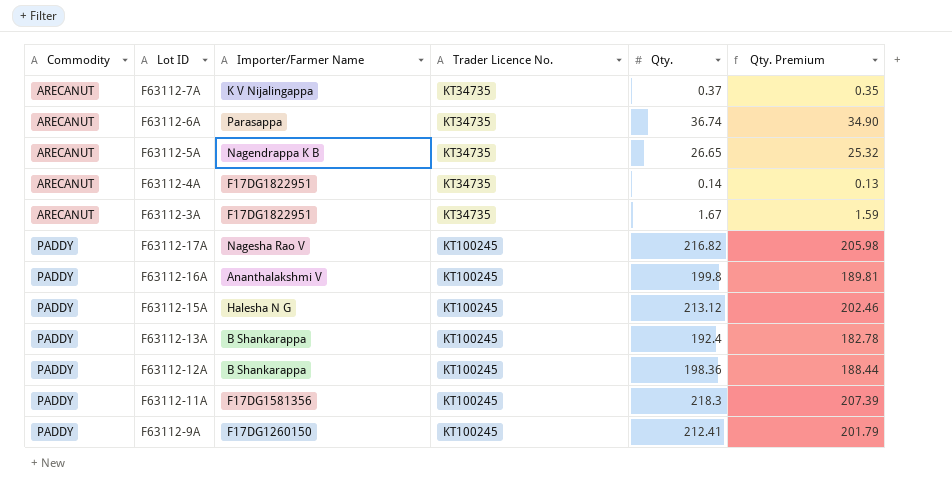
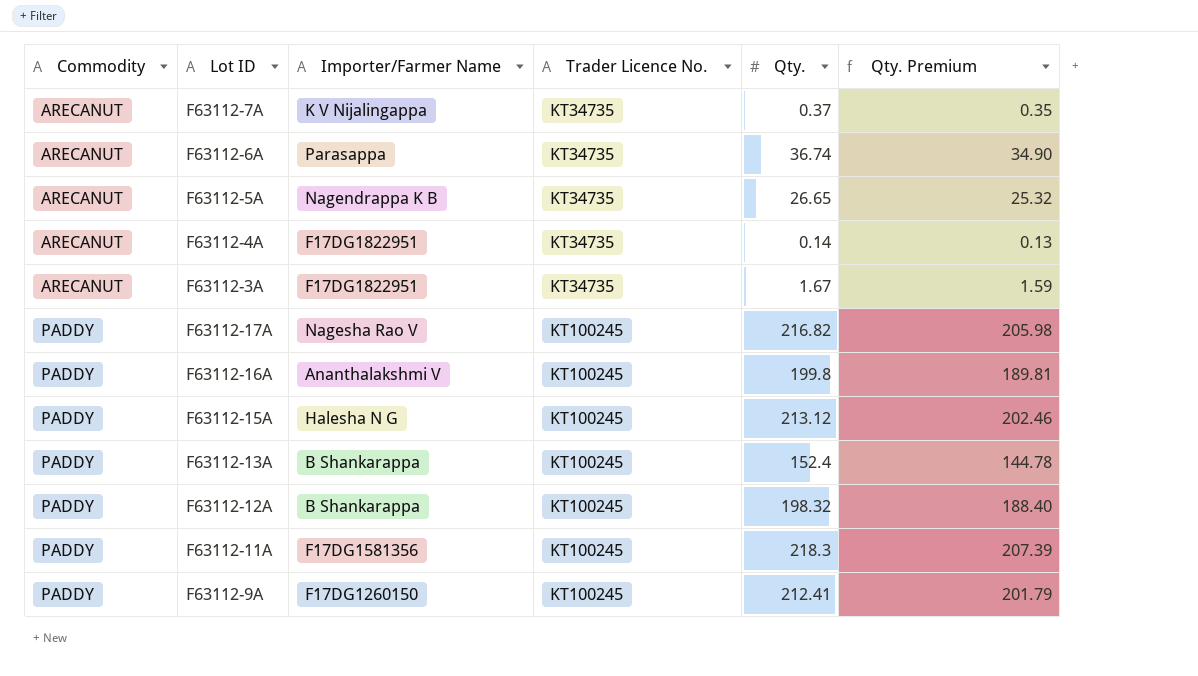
F63112-13A | Qty.: 192.4 -> 152.4
F63112-13A | Qty. Premium: 182.78 -> 144.78
F63112-12A | Qty.: 198.36 -> 198.32
F63112-12A | Qty. Premium: 188.44 -> 188.40

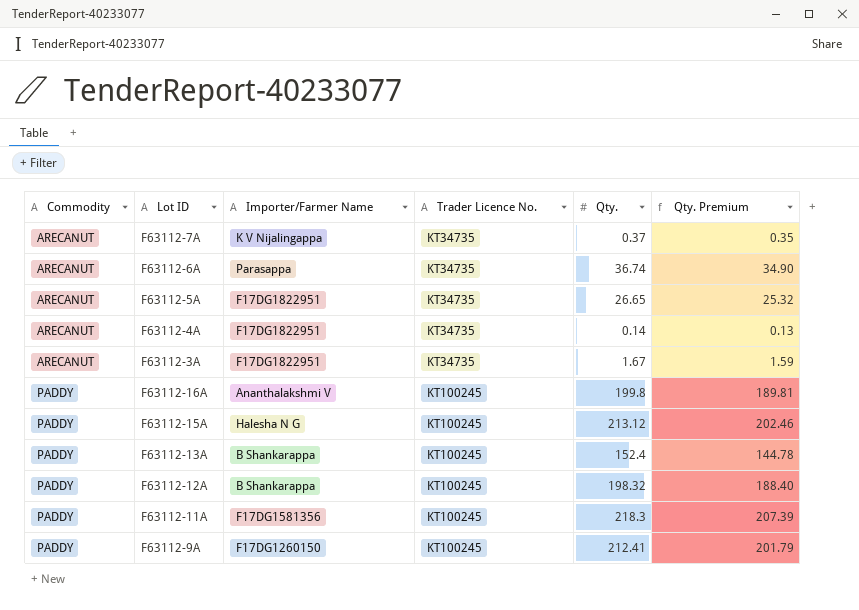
row F63112-17A: PADDY | Nagesha Rao V | KT100245 | 216.82 | 205.98 -> none
F63112-5A | Importer/Farmer Name: Nagendrappa K B -> F17DG1822951

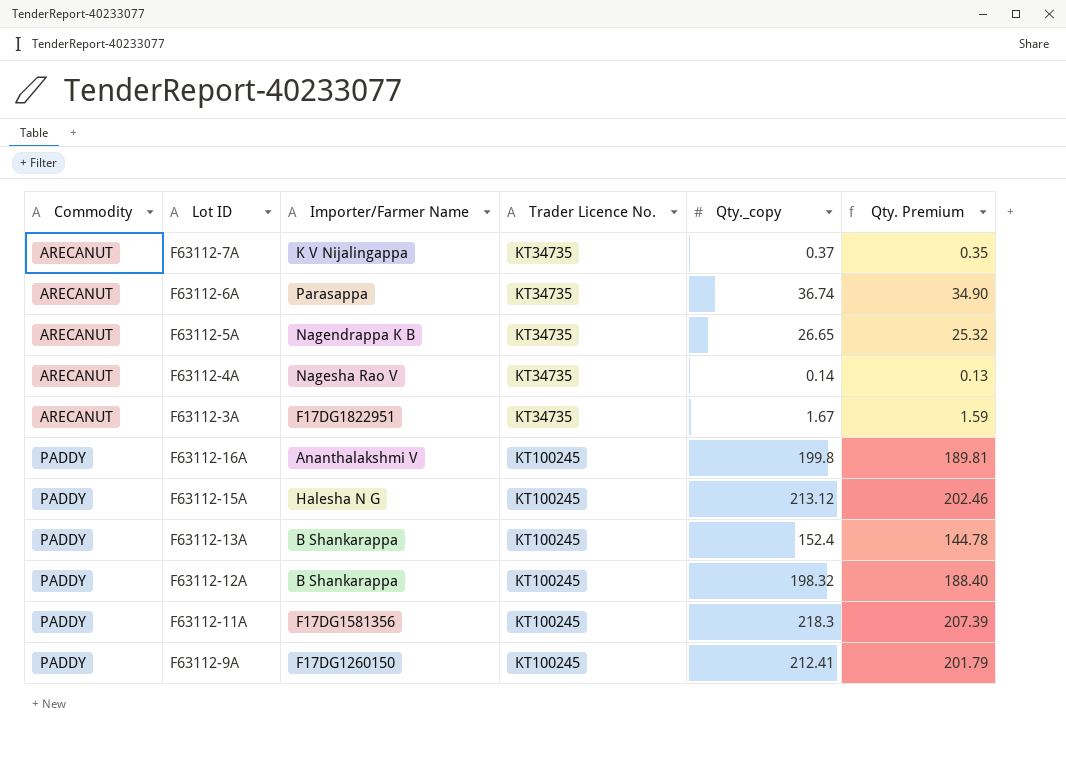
column name: Qty. -> Qty._copy
F63112-5A | Importer/Farmer Name: F17DG1822951 -> Nagendrappa K B
F63112-4A | Importer/Farmer Name: F17DG1822951 -> Nagesha Rao V

